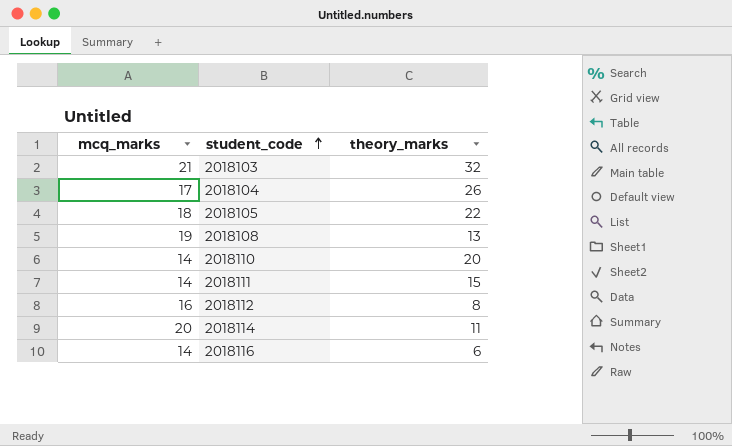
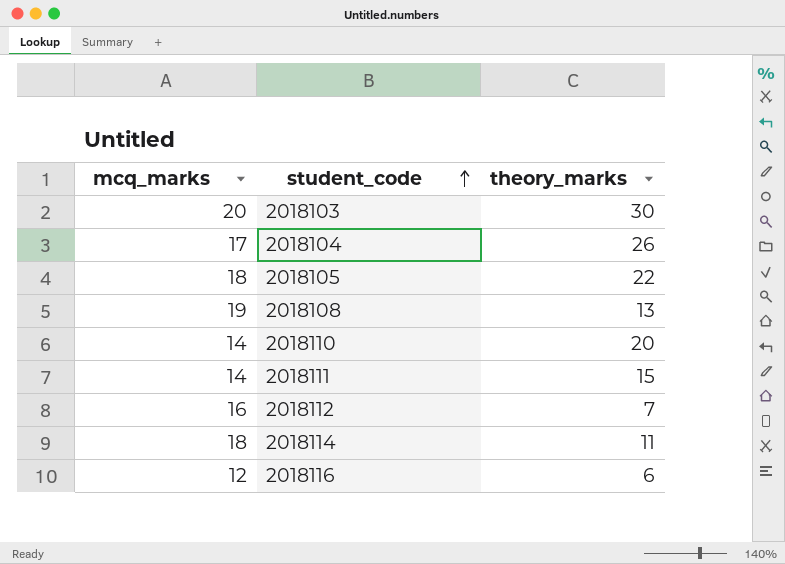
2018103 | mcq_marks: 21 -> 20
2018103 | theory_marks: 32 -> 30
2018112 | theory_marks: 8 -> 7
2018114 | mcq_marks: 20 -> 18
2018116 | mcq_marks: 14 -> 12

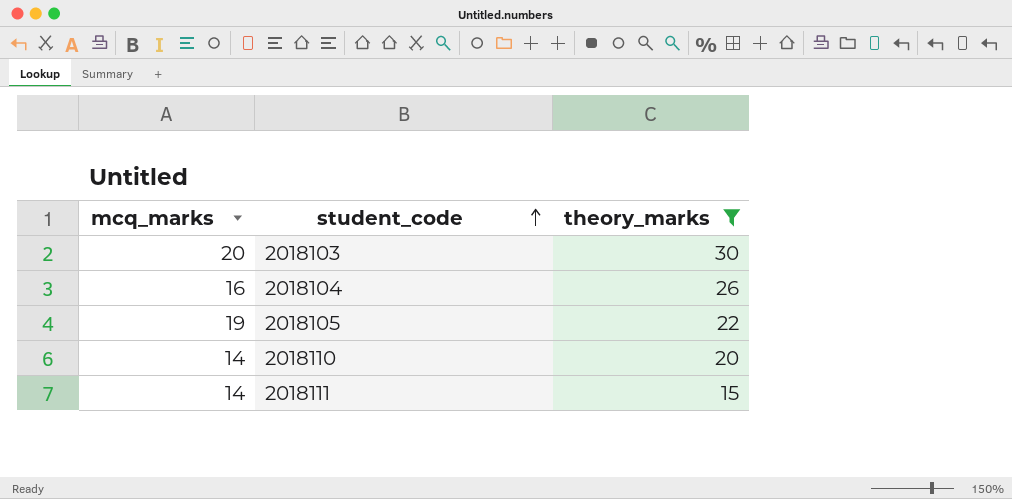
filter: none -> theory_marks >= 15
2018104 | mcq_marks: 17 -> 16
2018105 | mcq_marks: 18 -> 19

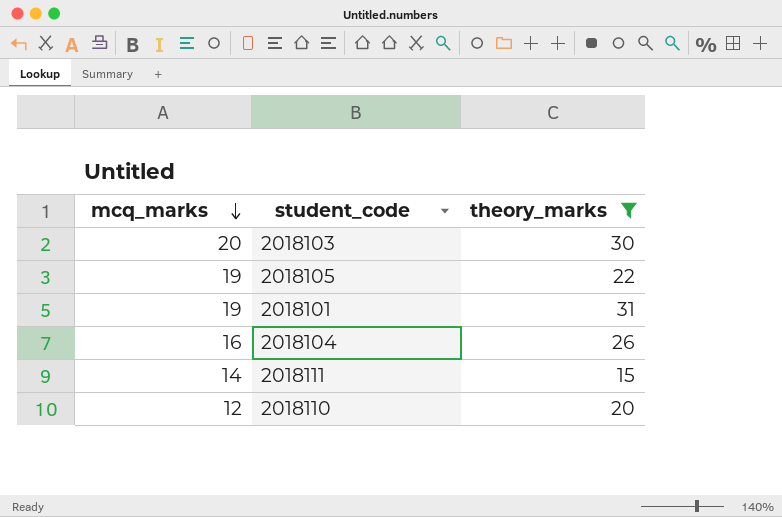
row order: student_code ascending -> mcq_marks descending
row 2018101: none -> 19 | 31
2018110 | mcq_marks: 14 -> 12

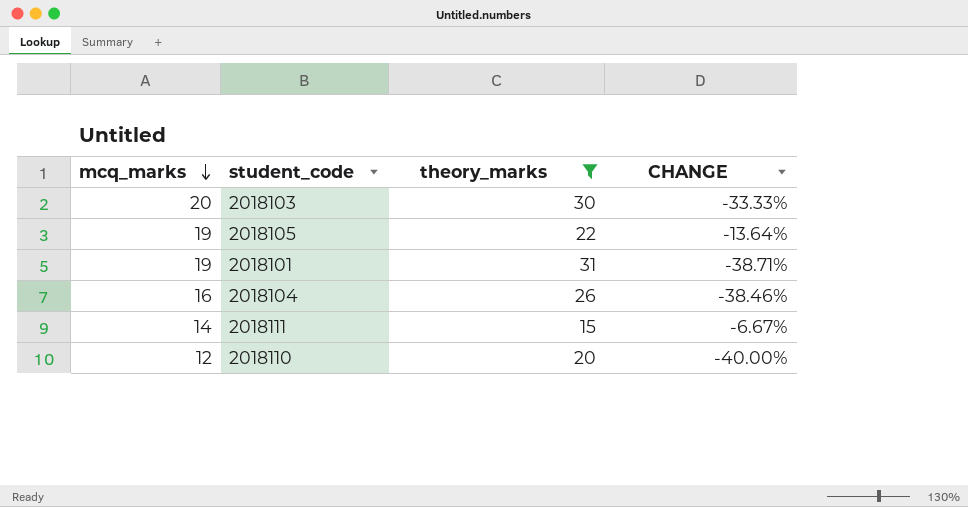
column CHANGE | formula: none -> ([mcq_marks] - [theory_marks]) / [theory_marks]

